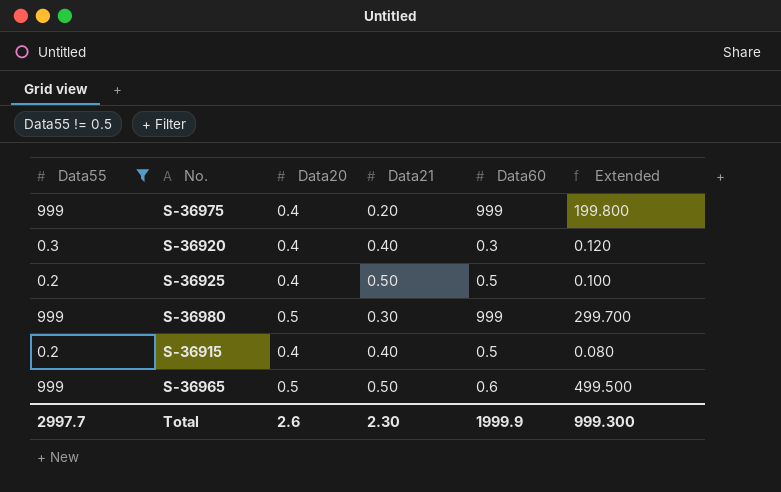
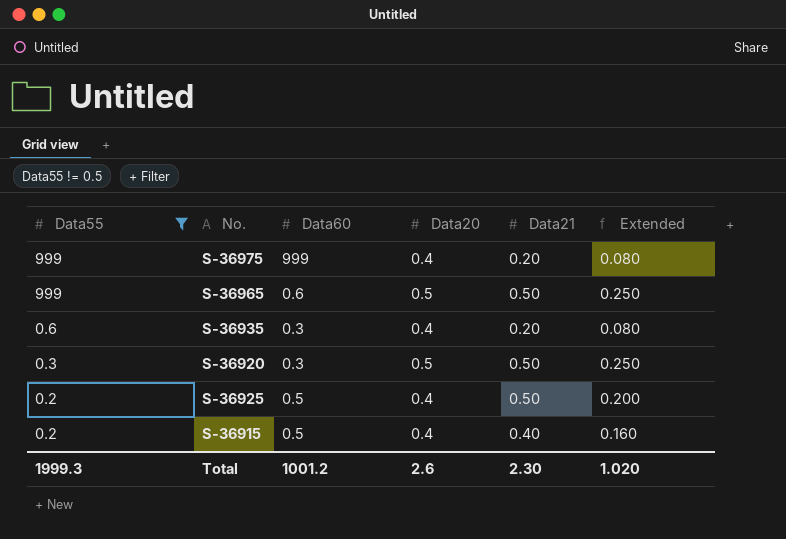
row order: none -> Data55 descending
column Data60 | position: 5 -> 3
column Extended | formula: [Data55] * [Data21] -> [Data20] * [Data21]
row S-36980: 999 | 0.5 | 0.30 | 999 | 299.700 -> none
row S-36935: none -> 0.6 | 0.3 | 0.4 | 0.20 | 0.080
S-36920 | Data20: 0.4 -> 0.5
S-36920 | Data21: 0.40 -> 0.50
Total | Data55: 2997.7 -> 1999.3
Total | Data60: 1999.9 -> 1001.2
Total | Extended: 999.300 -> 1.020

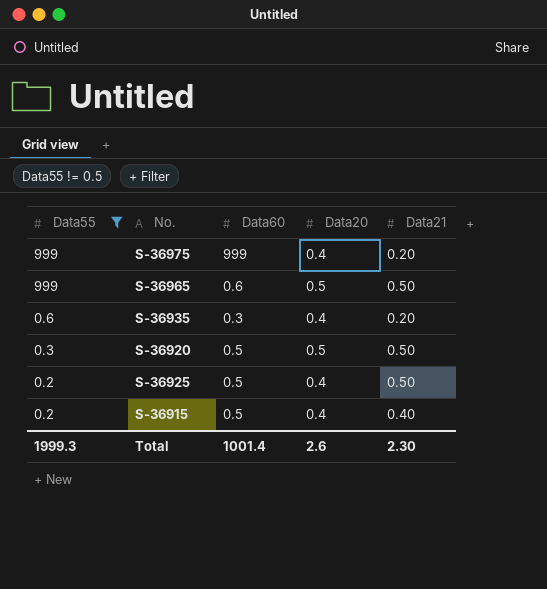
column Extended | formula: [Data20] * [Data21] -> none
S-36920 | Data60: 0.3 -> 0.5
Total | Data60: 1001.2 -> 1001.4

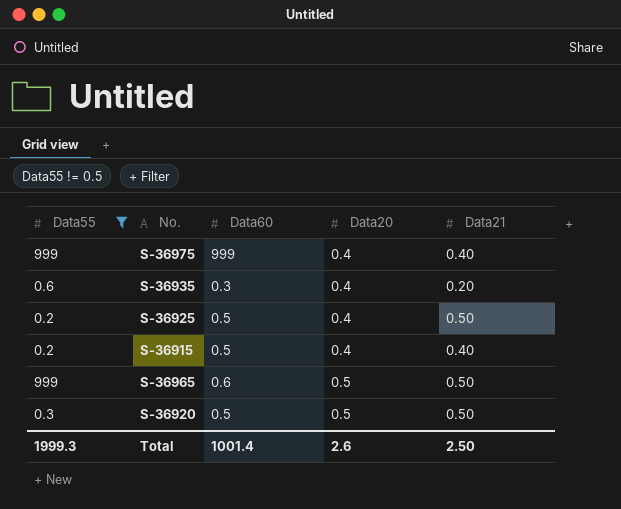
row order: Data55 descending -> Data20 ascending
S-36975 | Data21: 0.20 -> 0.40
Total | Data21: 2.30 -> 2.50

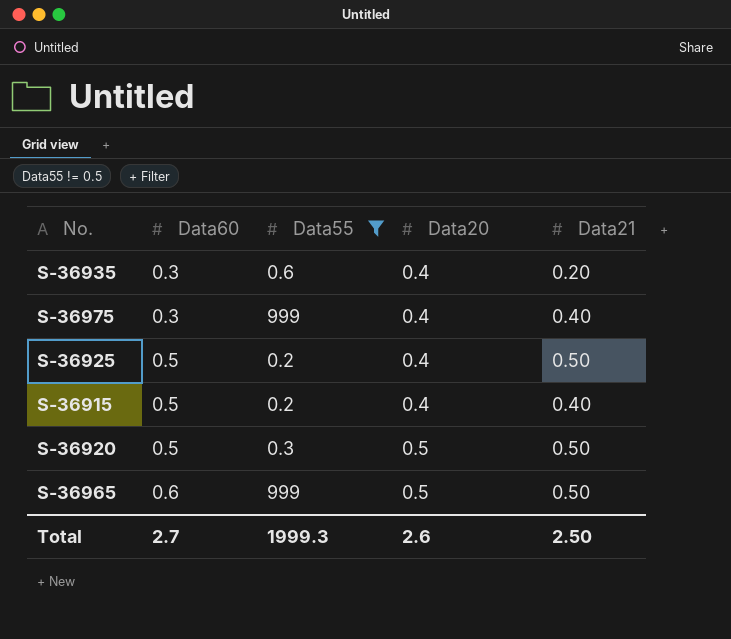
row order: Data20 ascending -> Data60 ascending
column Data55 | position: 1 -> 3
S-36975 | Data60: 999 -> 0.3
Total | Data60: 1001.4 -> 2.7

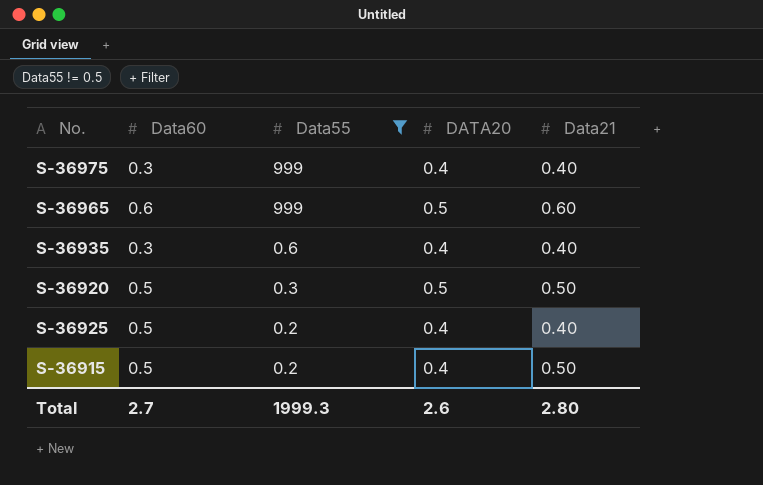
row order: Data60 ascending -> Data55 descending
column name: Data20 -> DATA20
S-36965 | Data21: 0.50 -> 0.60
S-36935 | Data21: 0.20 -> 0.40
S-36925 | Data21: 0.50 -> 0.40
S-36915 | Data21: 0.40 -> 0.50
Total | Data21: 2.50 -> 2.80

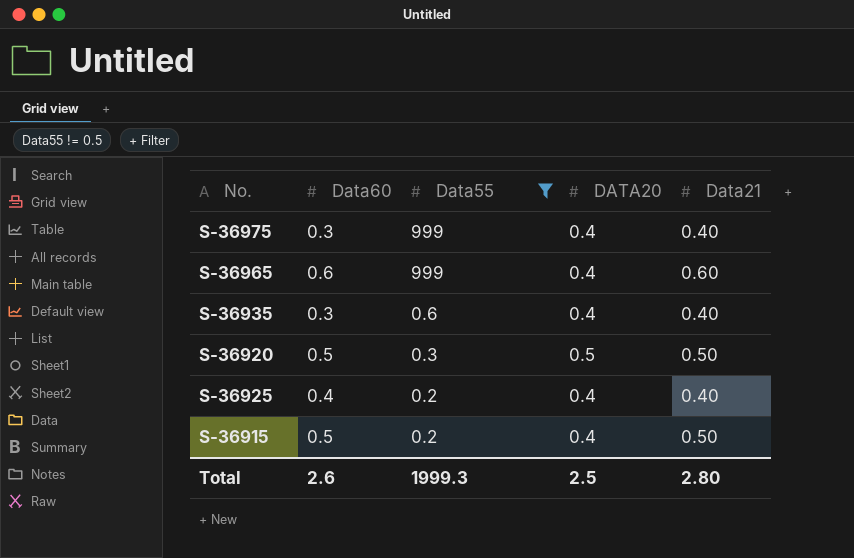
S-36965 | DATA20: 0.5 -> 0.4
S-36925 | Data60: 0.5 -> 0.4
Total | Data60: 2.7 -> 2.6
Total | DATA20: 2.6 -> 2.5

